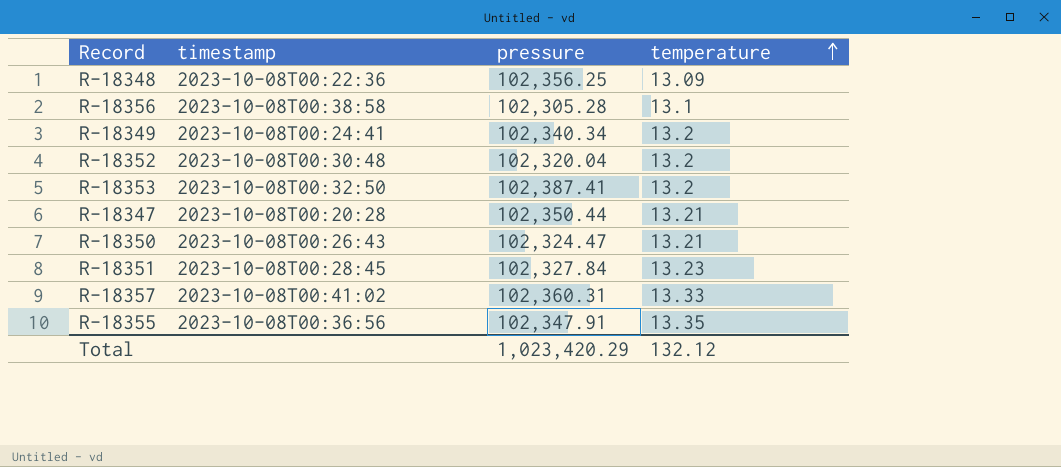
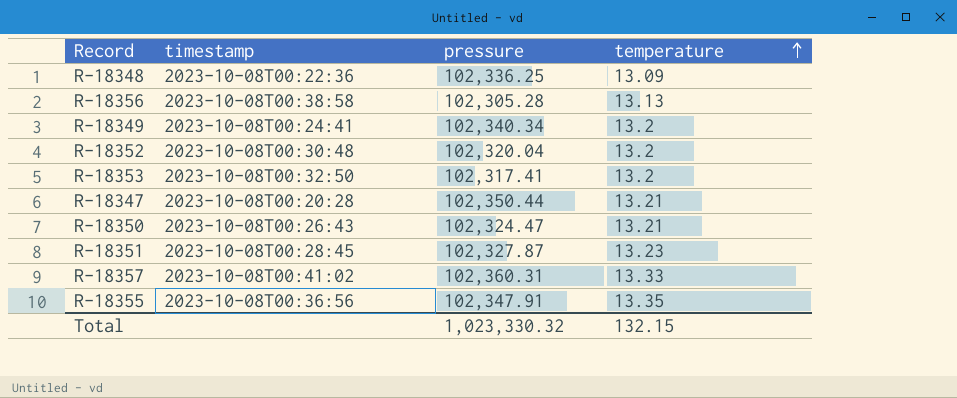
R-18348 | pressure: 102,356.25 -> 102,336.25
R-18356 | temperature: 13.1 -> 13.13
R-18353 | pressure: 102,387.41 -> 102,317.41
R-18351 | pressure: 102,327.84 -> 102,327.87
Total | pressure: 1,023,420.29 -> 1,023,330.32
Total | temperature: 132.12 -> 132.15

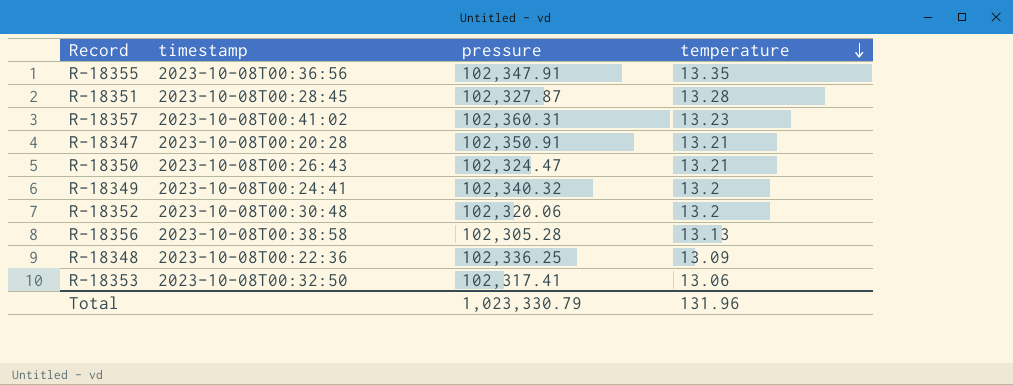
row order: temperature ascending -> temperature descending
R-18351 | temperature: 13.23 -> 13.28
R-18357 | temperature: 13.33 -> 13.23
R-18347 | pressure: 102,350.44 -> 102,350.91
R-18349 | pressure: 102,340.34 -> 102,340.32
R-18352 | pressure: 102,320.04 -> 102,320.06
R-18353 | temperature: 13.2 -> 13.06
Total | pressure: 1,023,330.32 -> 1,023,330.79
Total | temperature: 132.15 -> 131.96

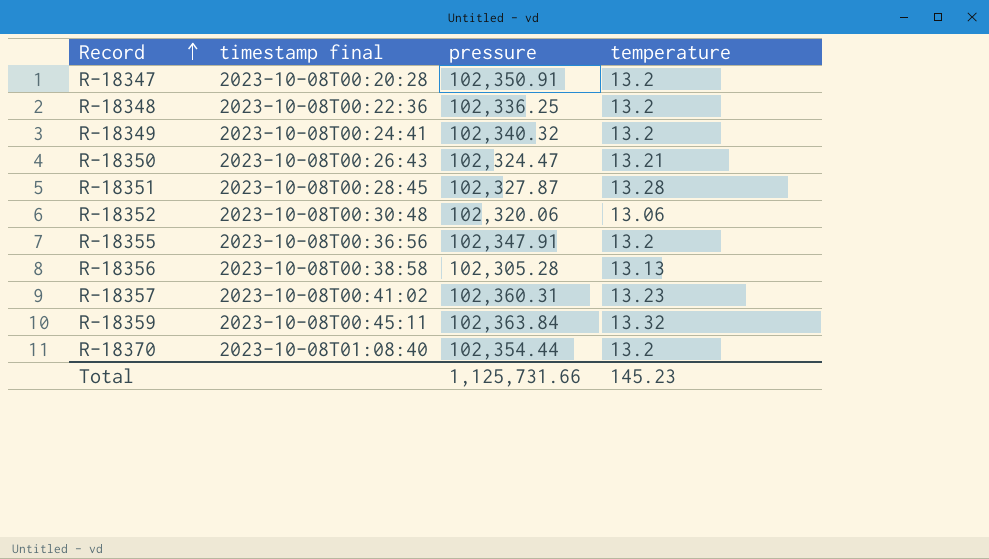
row order: temperature descending -> Record ascending
column name: timestamp -> timestamp final
row R-18353: 2023-10-08T00:32:50 | 102,317.41 | 13.06 -> none
R-18347 | temperature: 13.21 -> 13.2
R-18348 | temperature: 13.09 -> 13.2
R-18352 | temperature: 13.2 -> 13.06
R-18355 | temperature: 13.35 -> 13.2
row R-18359: none -> 2023-10-08T00:45:11 | 102,363.84 | 13.32
row R-18370: none -> 2023-10-08T01:08:40 | 102,354.44 | 13.2
Total | pressure: 1,023,330.79 -> 1,125,731.66
Total | temperature: 131.96 -> 145.23

